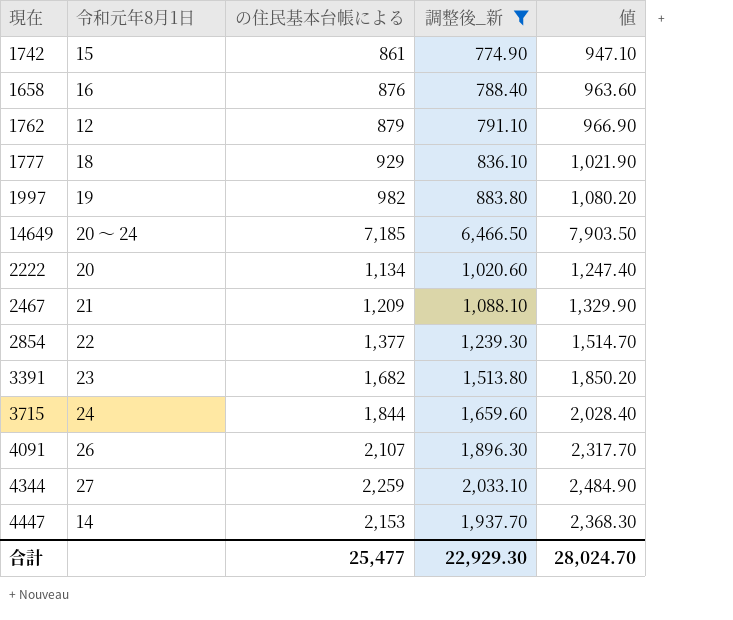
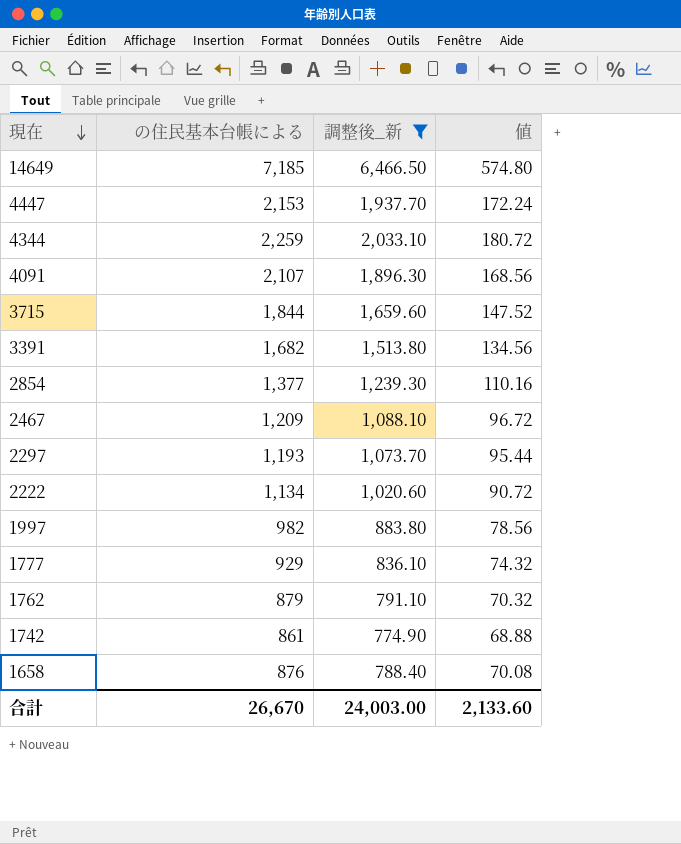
row order: none -> 現在 descending
column 令和元年8月1日 | position: 2 -> none
column 値 | formula: [の住民基本台帳による] * 1.1 -> [の住民基本台帳による] * 0.08
row 2297: none -> 1,193 | 1,073.70 | 95.44
合計 | の住民基本台帳による: 25,477 -> 26,670
合計 | 調整後_新: 22,929.30 -> 24,003.00
合計 | 値: 28,024.70 -> 2,133.60

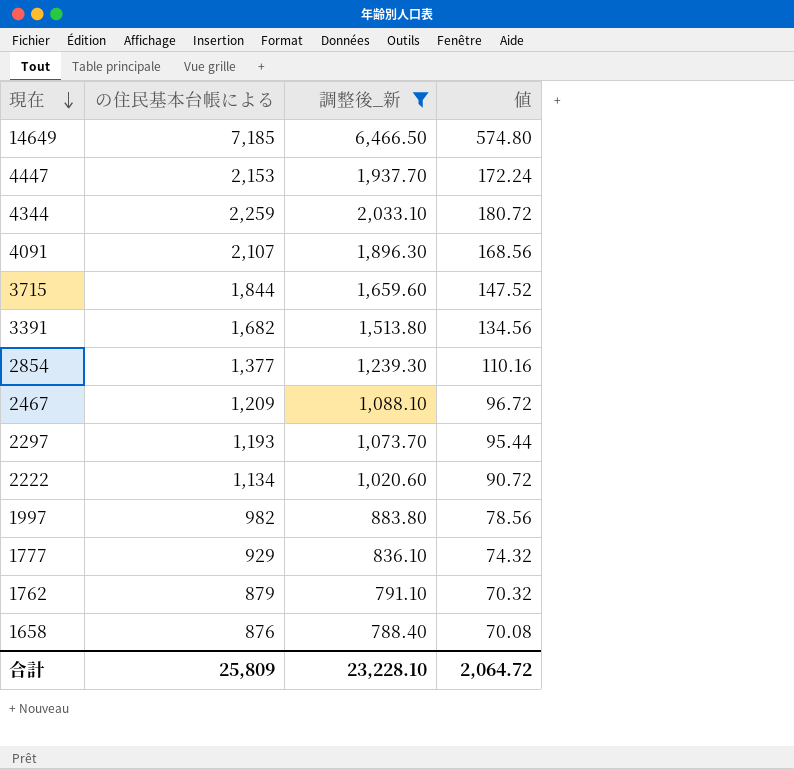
row 1742: 861 | 774.90 | 68.88 -> none
合計 | の住民基本台帳による: 26,670 -> 25,809
合計 | 調整後_新: 24,003.00 -> 23,228.10
合計 | 値: 2,133.60 -> 2,064.72

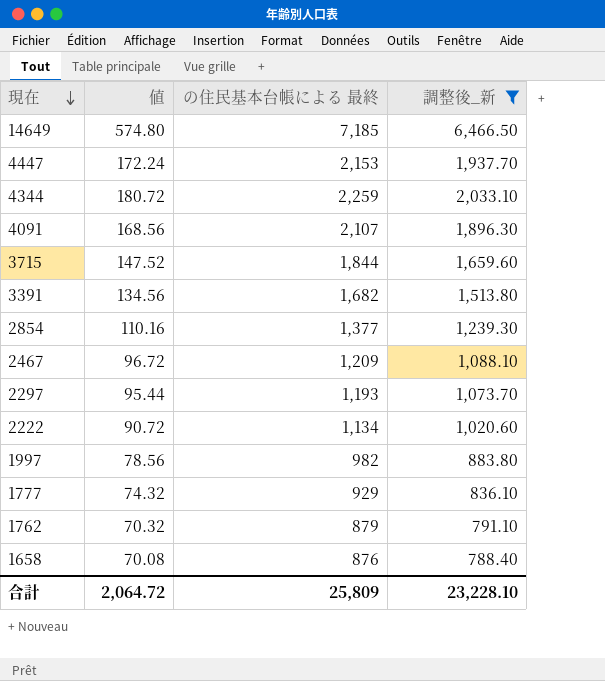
column 値 | position: 4 -> 2
column name: の住民基本台帳による -> の住民基本台帳による 最終

